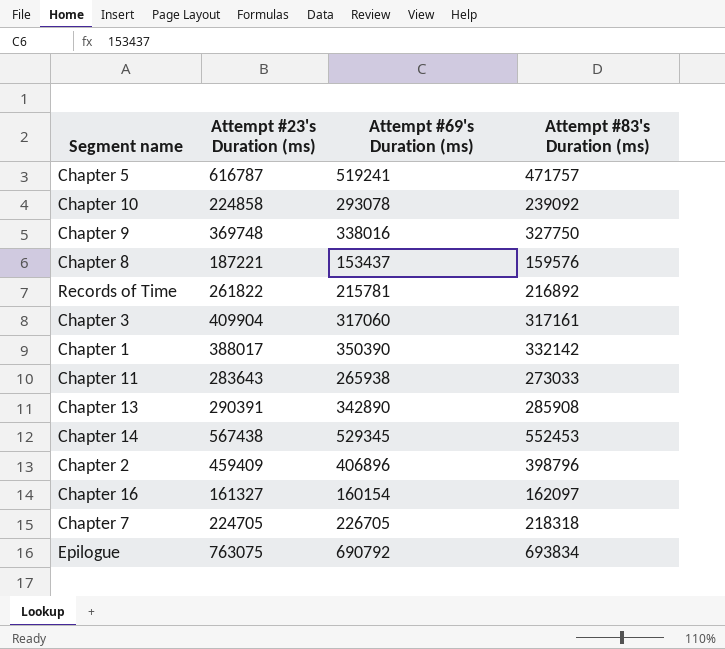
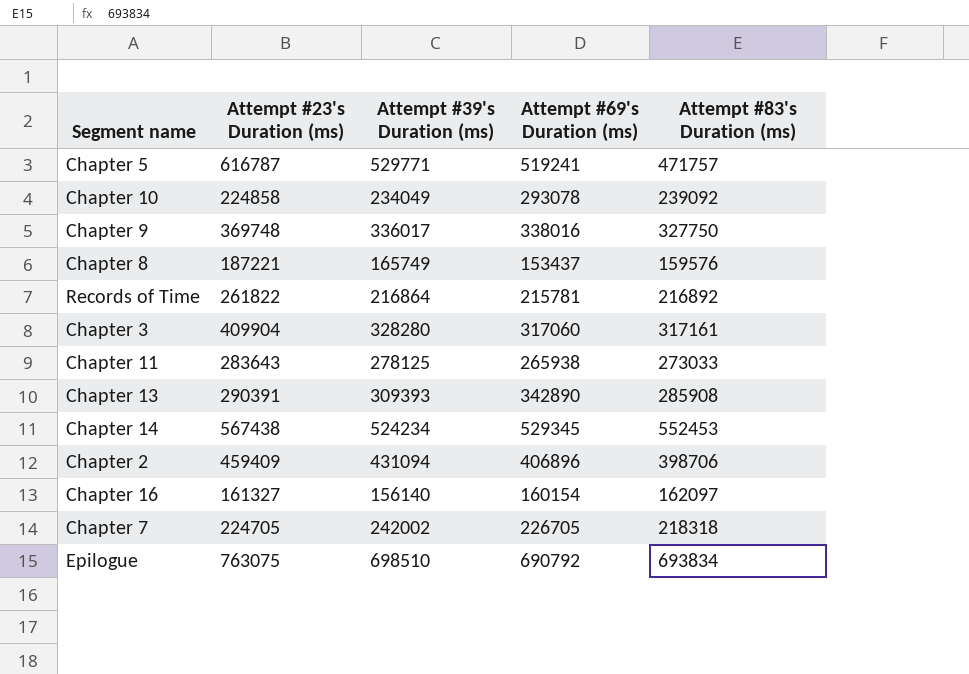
column Attempt #39's Duration (ms) | position: none -> 3
row Chapter 1: 388017 | 350390 | 332142 -> none
Chapter 2 | Attempt #83's Duration (ms): 398796 -> 398706

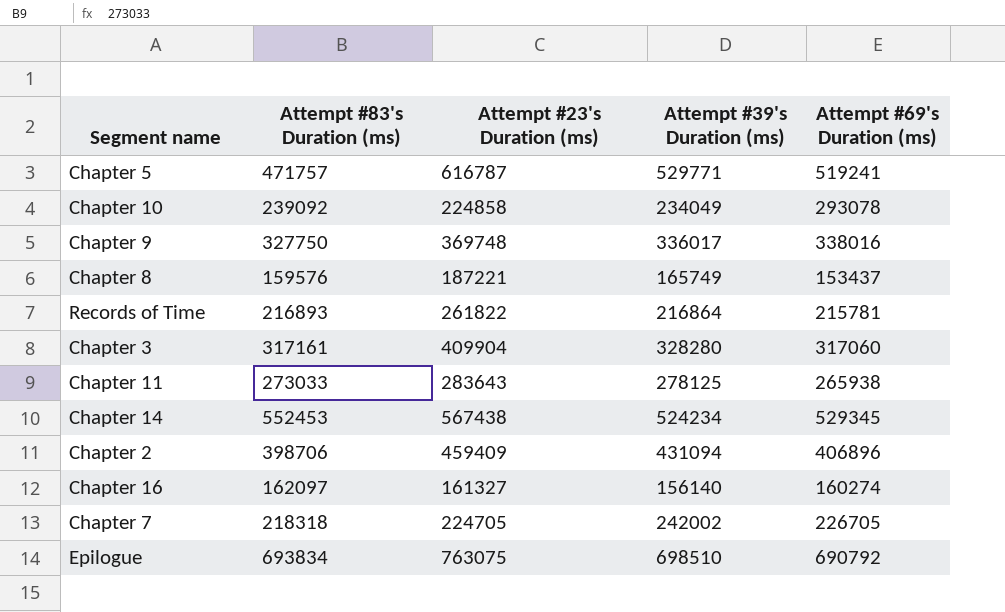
column Attempt #83's Duration (ms) | position: 5 -> 2
row Chapter 13: 290391 | 309393 | 342890 | 285908 -> none
Records of Time | Attempt #83's Duration (ms): 216892 -> 216893
Chapter 16 | Attempt #69's Duration (ms): 160154 -> 160274

